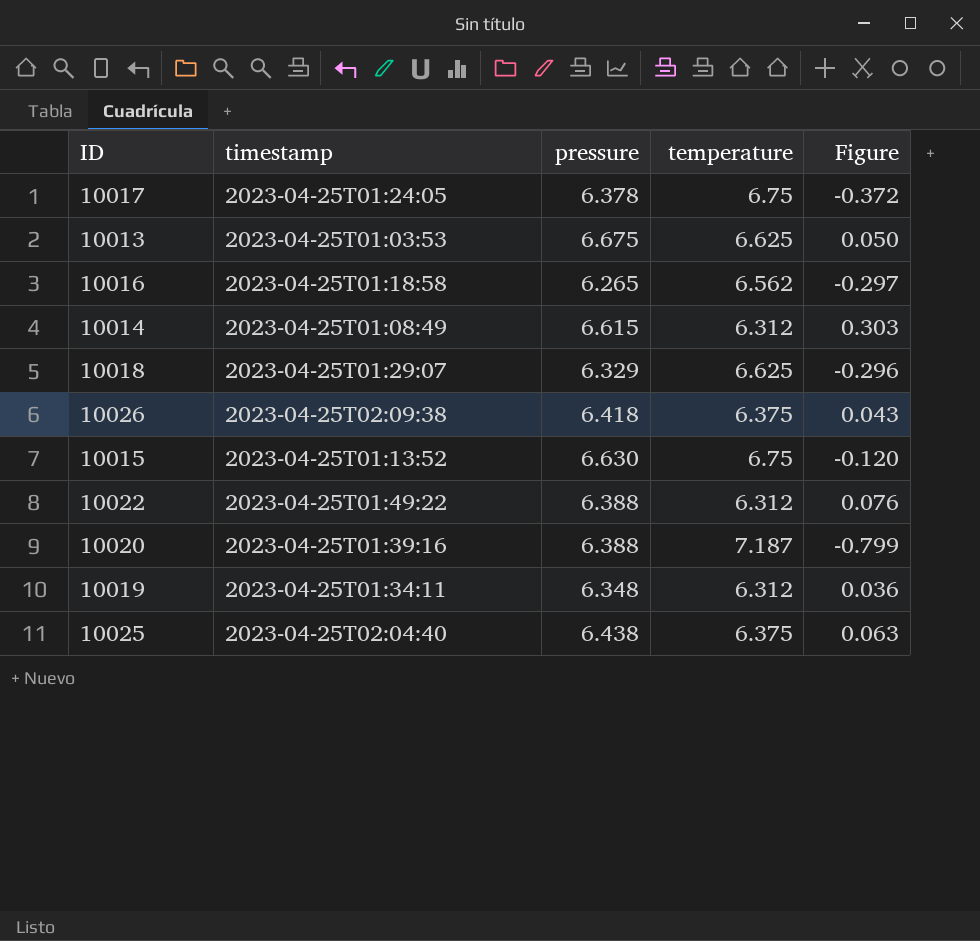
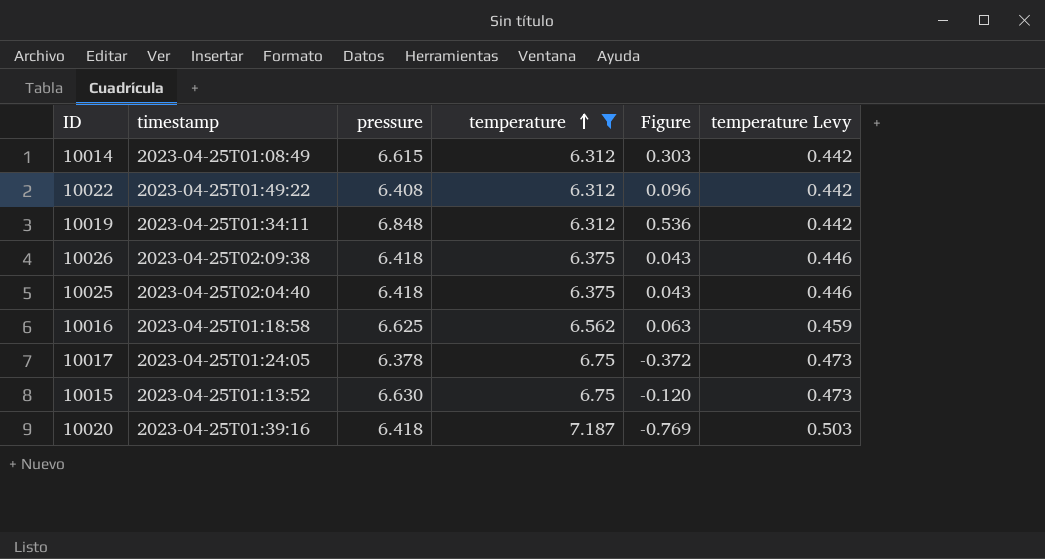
filter: none -> temperature != 6.625
row order: none -> temperature ascending
column temperature Levy | formula: none -> [temperature] * 0.07
10022 | pressure: 6.388 -> 6.408
10022 | Figure: 0.076 -> 0.096
10019 | pressure: 6.348 -> 6.848
10019 | Figure: 0.036 -> 0.536
10025 | pressure: 6.438 -> 6.418
10025 | Figure: 0.063 -> 0.043
10016 | pressure: 6.265 -> 6.625
10016 | Figure: -0.297 -> 0.063
10020 | pressure: 6.388 -> 6.418
10020 | Figure: -0.799 -> -0.769

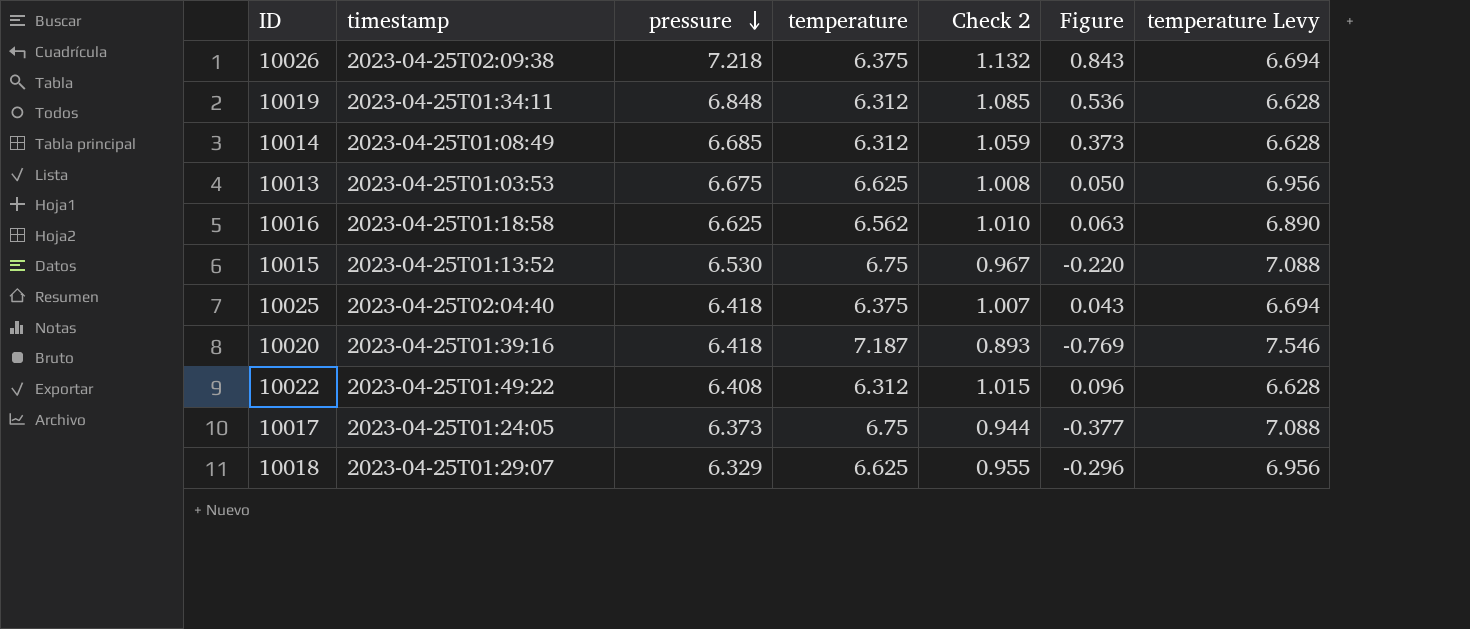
filter: temperature != 6.625 -> none
row order: temperature ascending -> pressure descending
column Check 2 | formula: none -> [pressure] / [temperature]
column temperature Levy | formula: [temperature] * 0.07 -> [temperature] * 1.05
10026 | pressure: 6.418 -> 7.218
10026 | Figure: 0.043 -> 0.843
10014 | pressure: 6.615 -> 6.685
10014 | Figure: 0.303 -> 0.373
10015 | pressure: 6.630 -> 6.530
10015 | Figure: -0.120 -> -0.220
10017 | pressure: 6.378 -> 6.373
10017 | Figure: -0.372 -> -0.377

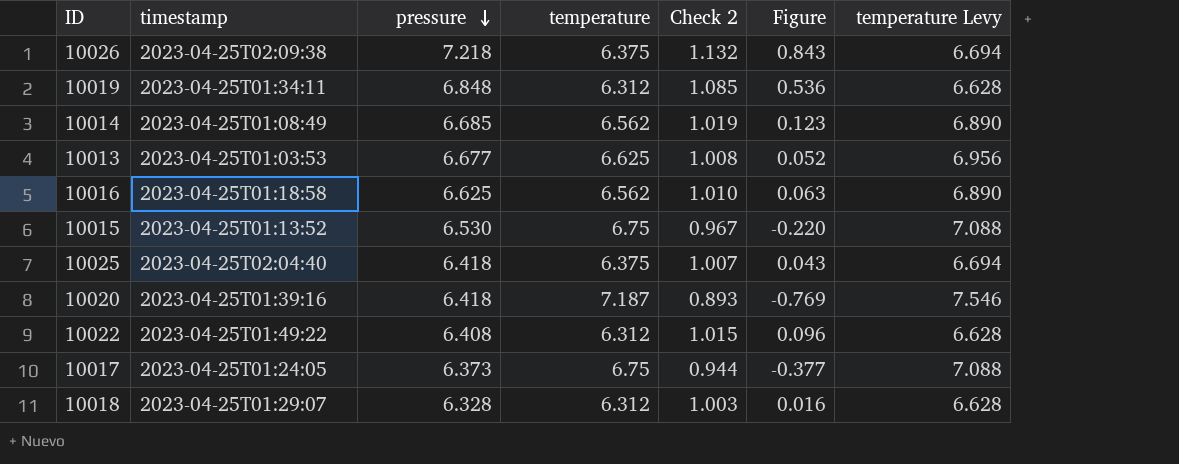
10014 | temperature: 6.312 -> 6.562
10014 | Check 2: 1.059 -> 1.019
10014 | Figure: 0.373 -> 0.123
10014 | temperature Levy: 6.628 -> 6.890
10013 | pressure: 6.675 -> 6.677
10013 | Figure: 0.050 -> 0.052
10018 | pressure: 6.329 -> 6.328
10018 | temperature: 6.625 -> 6.312
10018 | Check 2: 0.955 -> 1.003
10018 | Figure: -0.296 -> 0.016
10018 | temperature Levy: 6.956 -> 6.628

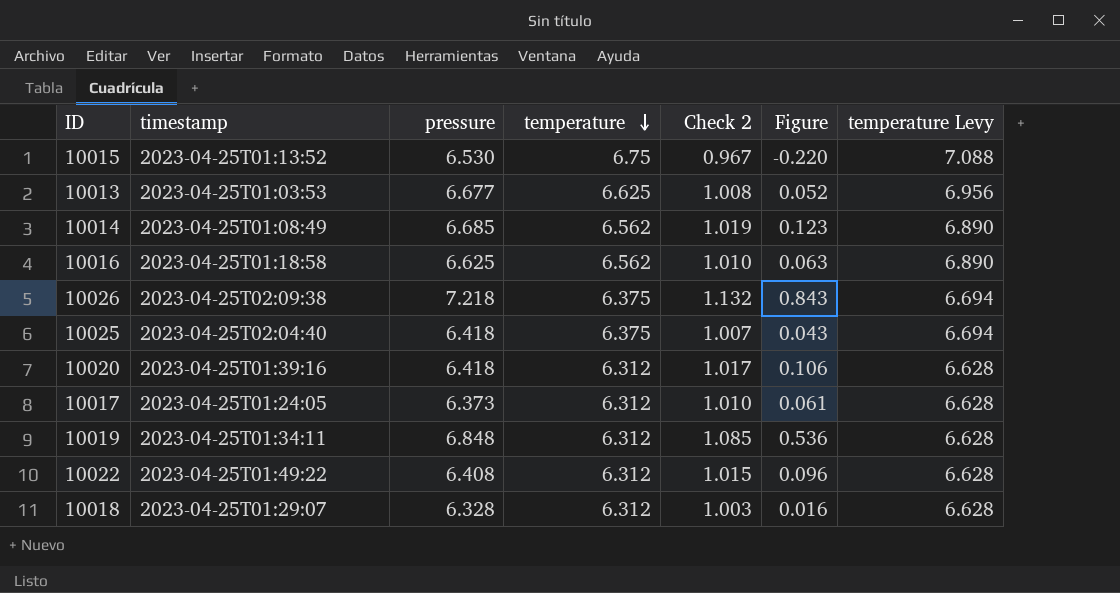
row order: pressure descending -> temperature descending
10020 | temperature: 7.187 -> 6.312
10020 | Check 2: 0.893 -> 1.017
10020 | Figure: -0.769 -> 0.106
10020 | temperature Levy: 7.546 -> 6.628
10017 | temperature: 6.75 -> 6.312
10017 | Check 2: 0.944 -> 1.010
10017 | Figure: -0.377 -> 0.061
10017 | temperature Levy: 7.088 -> 6.628

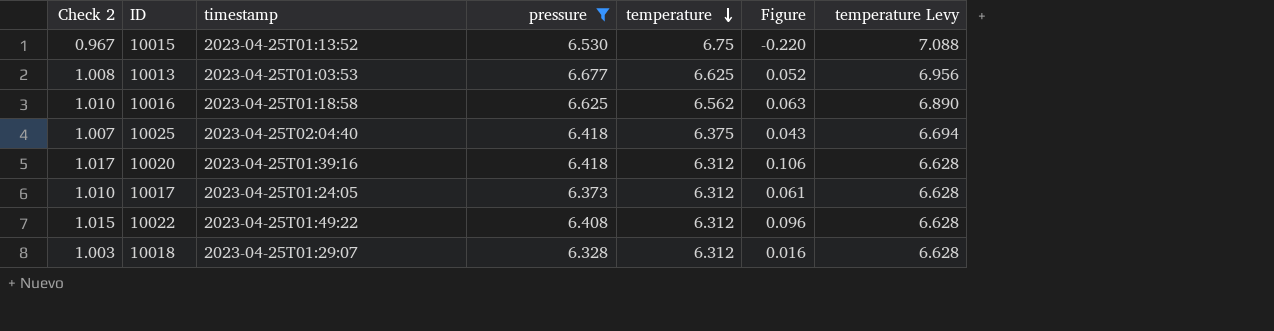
filter: none -> pressure <= 6.677
column Check 2 | position: 5 -> 1

